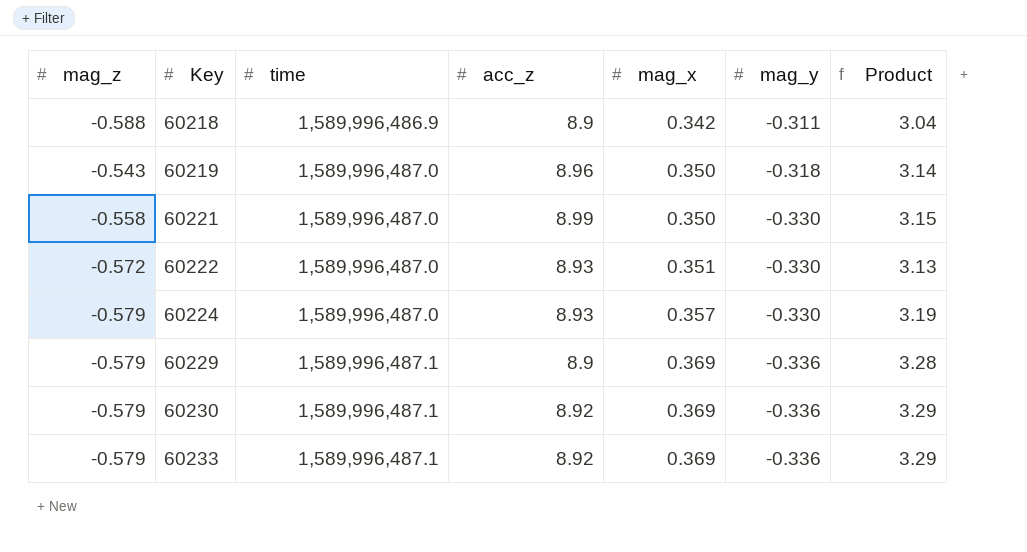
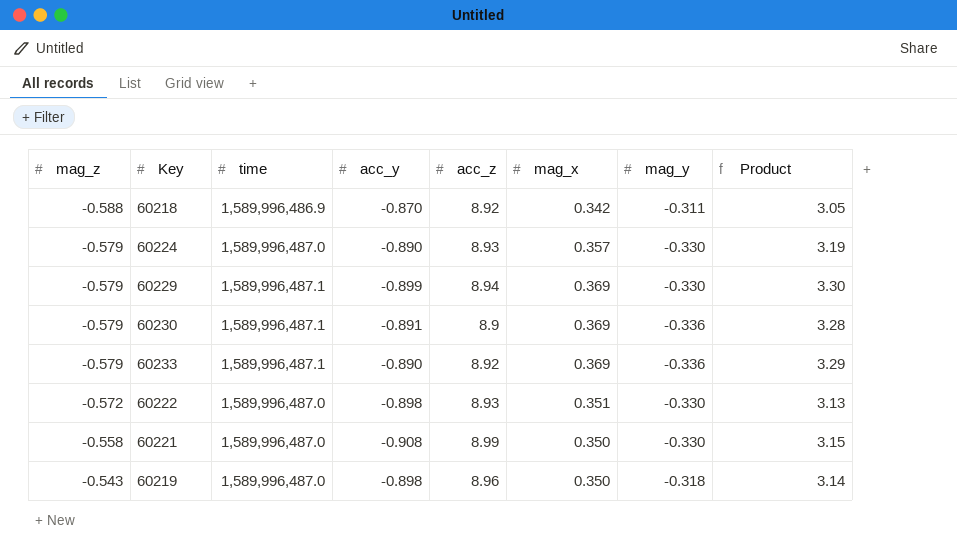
row order: Key ascending -> mag_z ascending
column acc_y | position: none -> 4
60218 | acc_z: 8.9 -> 8.92
60218 | Product: 3.04 -> 3.05
60229 | acc_z: 8.9 -> 8.94
60229 | mag_y: -0.336 -> -0.330
60229 | Product: 3.28 -> 3.30
60230 | acc_z: 8.92 -> 8.9
60230 | Product: 3.29 -> 3.28

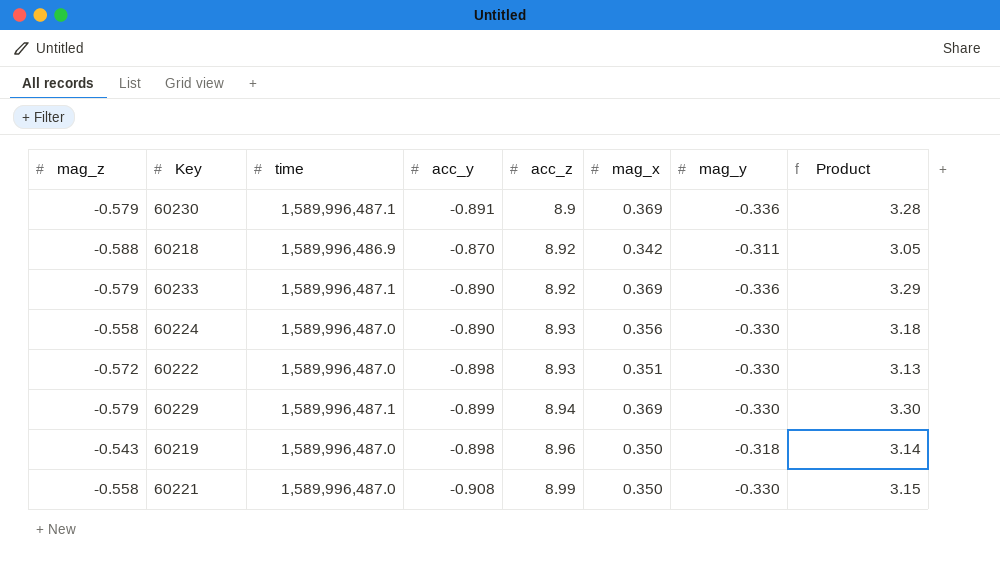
row order: mag_z ascending -> acc_z ascending
60224 | mag_z: -0.579 -> -0.558
60224 | mag_x: 0.357 -> 0.356
60224 | Product: 3.19 -> 3.18

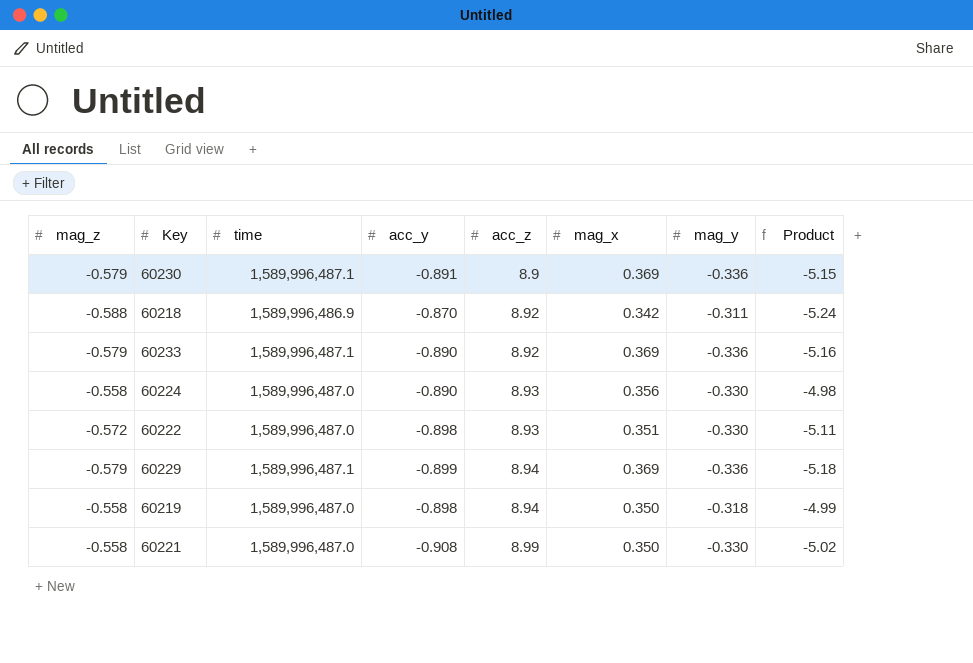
column Product | formula: [acc_z] * [mag_x] -> [mag_z] * [acc_z]
60229 | mag_y: -0.330 -> -0.336
60219 | mag_z: -0.543 -> -0.558
60219 | acc_z: 8.96 -> 8.94

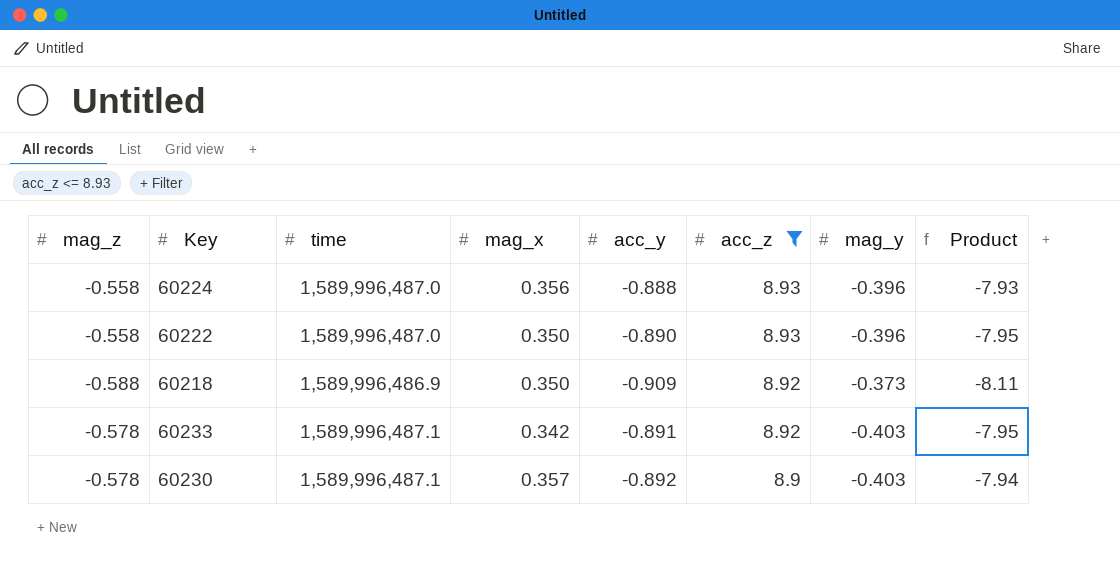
filter: none -> acc_z <= 8.93
row order: acc_z ascending -> acc_z descending
column mag_x | position: 6 -> 4
column Product | formula: [mag_z] * [acc_z] -> [acc_y] * [acc_z]
60224 | acc_y: -0.890 -> -0.888
60224 | mag_y: -0.330 -> -0.396
60222 | mag_z: -0.572 -> -0.558
60222 | mag_x: 0.351 -> 0.350
60222 | acc_y: -0.898 -> -0.890
60222 | mag_y: -0.330 -> -0.396
60218 | mag_x: 0.342 -> 0.350
60218 | acc_y: -0.870 -> -0.909
60218 | mag_y: -0.311 -> -0.373
60233 | mag_z: -0.579 -> -0.578
60233 | mag_x: 0.369 -> 0.342
60233 | acc_y: -0.890 -> -0.891
60233 | mag_y: -0.336 -> -0.403
60230 | mag_z: -0.579 -> -0.578
60230 | mag_x: 0.369 -> 0.357
60230 | acc_y: -0.891 -> -0.892
60230 | mag_y: -0.336 -> -0.403

